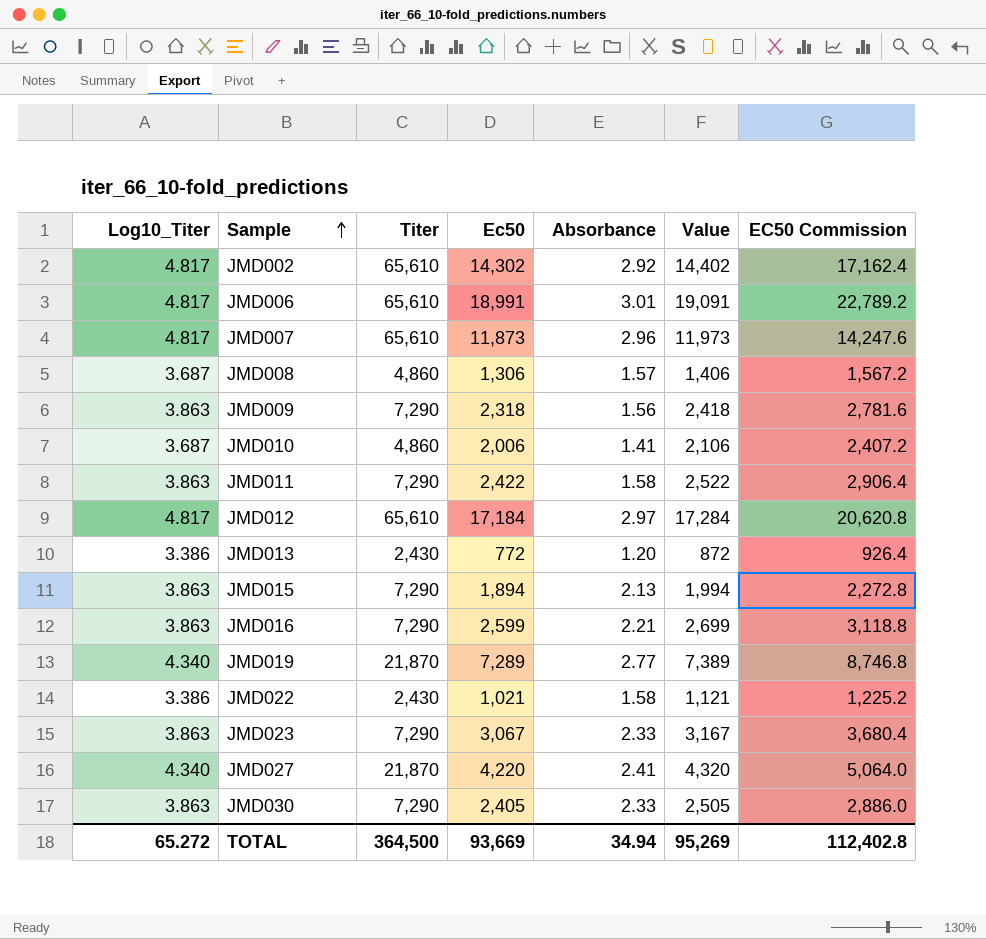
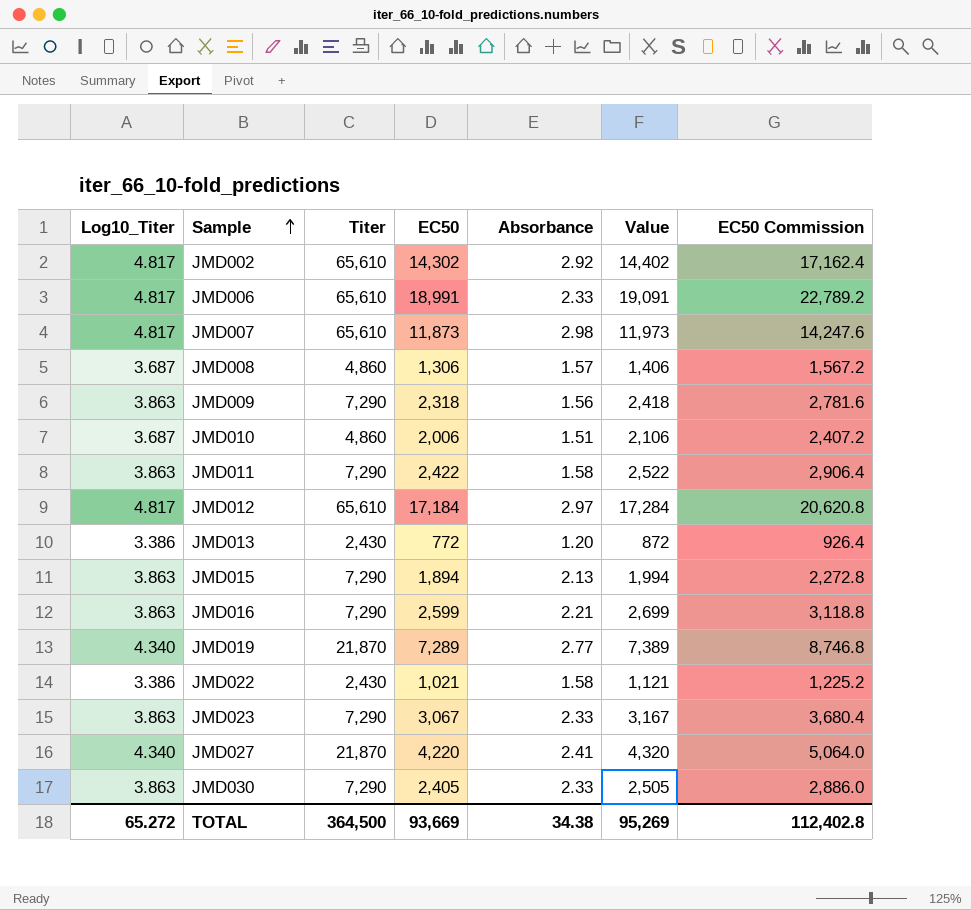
column name: Ec50 -> EC50
JMD006 | Absorbance: 3.01 -> 2.33
JMD007 | Absorbance: 2.96 -> 2.98
JMD010 | Absorbance: 1.41 -> 1.51
TOTAL | Absorbance: 34.94 -> 34.38

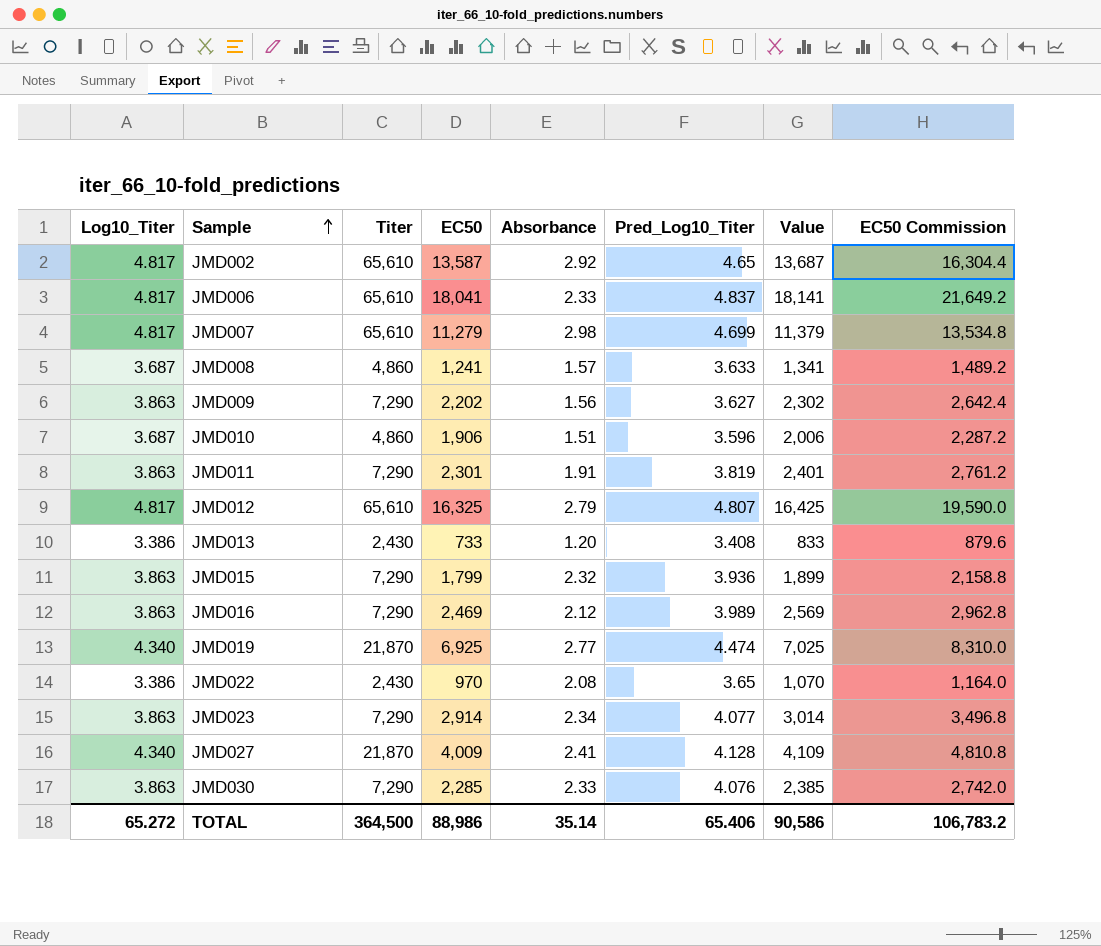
column Pred_Log10_Titer | position: none -> 6
JMD002 | EC50: 14,302 -> 13,587
JMD002 | Value: 14,402 -> 13,687
JMD002 | EC50 Commission: 17,162.4 -> 16,304.4
JMD006 | EC50: 18,991 -> 18,041
JMD006 | Value: 19,091 -> 18,141
JMD006 | EC50 Commission: 22,789.2 -> 21,649.2
JMD007 | EC50: 11,873 -> 11,279
JMD007 | Value: 11,973 -> 11,379
JMD007 | EC50 Commission: 14,247.6 -> 13,534.8
JMD008 | EC50: 1,306 -> 1,241
JMD008 | Value: 1,406 -> 1,341
JMD008 | EC50 Commission: 1,567.2 -> 1,489.2
JMD009 | EC50: 2,318 -> 2,202
JMD009 | Value: 2,418 -> 2,302
JMD009 | EC50 Commission: 2,781.6 -> 2,642.4
JMD010 | EC50: 2,006 -> 1,906
JMD010 | Value: 2,106 -> 2,006
JMD010 | EC50 Commission: 2,407.2 -> 2,287.2
JMD011 | EC50: 2,422 -> 2,301
JMD011 | Absorbance: 1.58 -> 1.91
JMD011 | Value: 2,522 -> 2,401
JMD011 | EC50 Commission: 2,906.4 -> 2,761.2
JMD012 | EC50: 17,184 -> 16,325
JMD012 | Absorbance: 2.97 -> 2.79
JMD012 | Value: 17,284 -> 16,425
JMD012 | EC50 Commission: 20,620.8 -> 19,590.0
JMD013 | EC50: 772 -> 733
JMD013 | Value: 872 -> 833
JMD013 | EC50 Commission: 926.4 -> 879.6
JMD015 | EC50: 1,894 -> 1,799
JMD015 | Absorbance: 2.13 -> 2.32
JMD015 | Value: 1,994 -> 1,899
JMD015 | EC50 Commission: 2,272.8 -> 2,158.8
JMD016 | EC50: 2,599 -> 2,469
JMD016 | Absorbance: 2.21 -> 2.12
JMD016 | Value: 2,699 -> 2,569
JMD016 | EC50 Commission: 3,118.8 -> 2,962.8
JMD019 | EC50: 7,289 -> 6,925
JMD019 | Value: 7,389 -> 7,025
JMD019 | EC50 Commission: 8,746.8 -> 8,310.0
JMD022 | EC50: 1,021 -> 970
JMD022 | Absorbance: 1.58 -> 2.08
JMD022 | Value: 1,121 -> 1,070
JMD022 | EC50 Commission: 1,225.2 -> 1,164.0
JMD023 | EC50: 3,067 -> 2,914
JMD023 | Absorbance: 2.33 -> 2.34
JMD023 | Value: 3,167 -> 3,014
JMD023 | EC50 Commission: 3,680.4 -> 3,496.8
JMD027 | EC50: 4,220 -> 4,009
JMD027 | Value: 4,320 -> 4,109
JMD027 | EC50 Commission: 5,064.0 -> 4,810.8
JMD030 | EC50: 2,405 -> 2,285
JMD030 | Value: 2,505 -> 2,385
JMD030 | EC50 Commission: 2,886.0 -> 2,742.0
TOTAL | EC50: 93,669 -> 88,986
TOTAL | Absorbance: 34.38 -> 35.14
TOTAL | Value: 95,269 -> 90,586
TOTAL | EC50 Commission: 112,402.8 -> 106,783.2

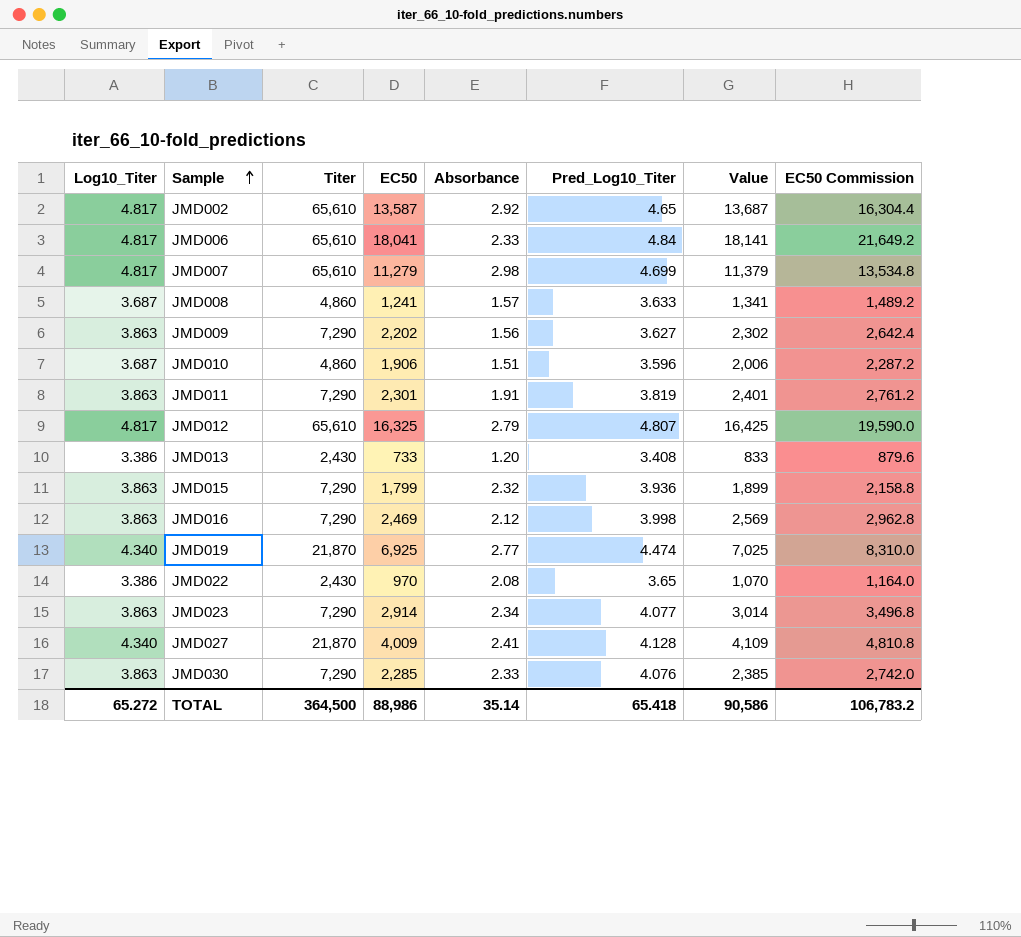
JMD006 | Pred_Log10_Titer: 4.837 -> 4.84
JMD016 | Pred_Log10_Titer: 3.989 -> 3.998
TOTAL | Pred_Log10_Titer: 65.406 -> 65.418

